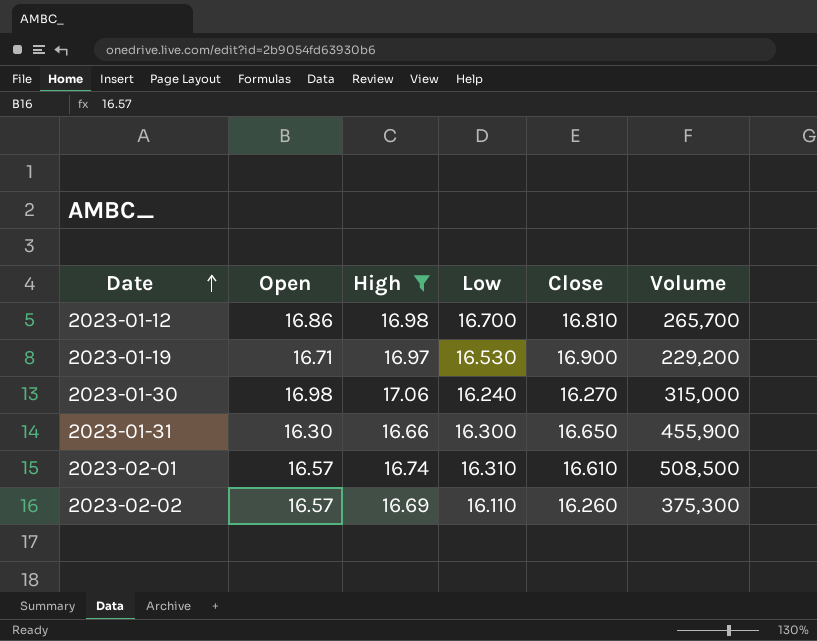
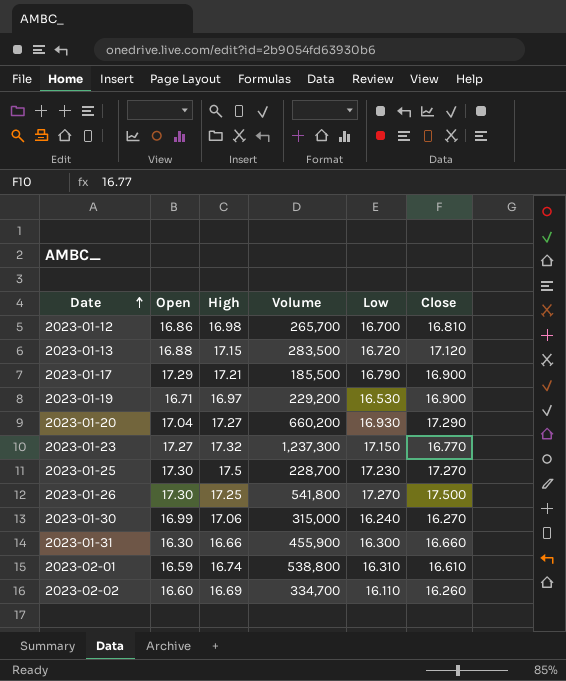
filter: High <= 17.06 -> none
column Volume | position: 6 -> 4
2023-01-30 | Open: 16.98 -> 16.99
2023-01-31 | Close: 16.650 -> 16.660
2023-02-01 | Open: 16.57 -> 16.59
2023-02-01 | Volume: 508,500 -> 538,800
2023-02-02 | Open: 16.57 -> 16.60
2023-02-02 | Volume: 375,300 -> 334,700

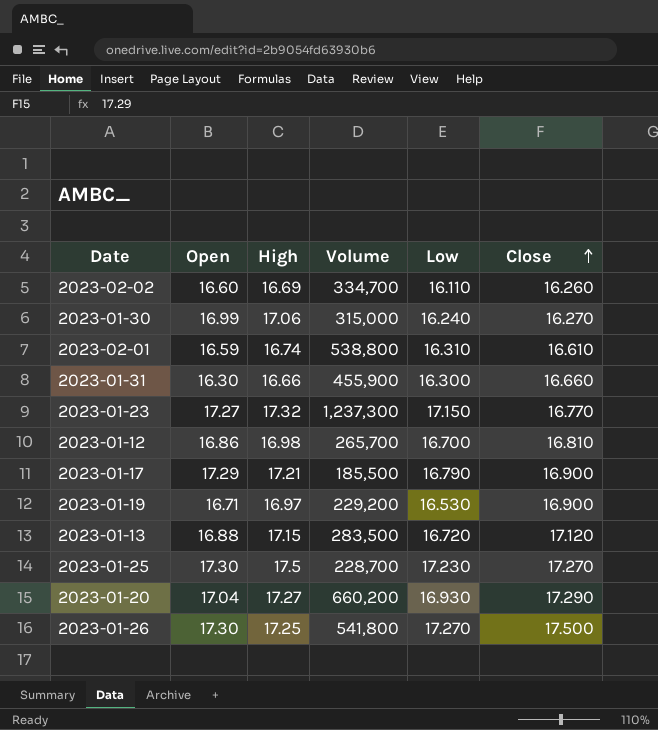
row order: Date ascending -> Close ascending

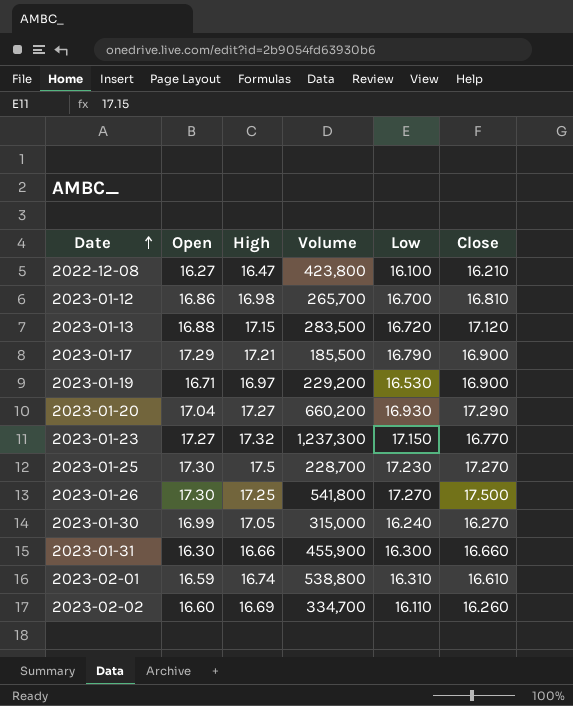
row order: Close ascending -> Date ascending
row 2022-12-08: none -> 16.27 | 16.47 | 423,800 | 16.100 | 16.210
2023-01-30 | High: 17.06 -> 17.05

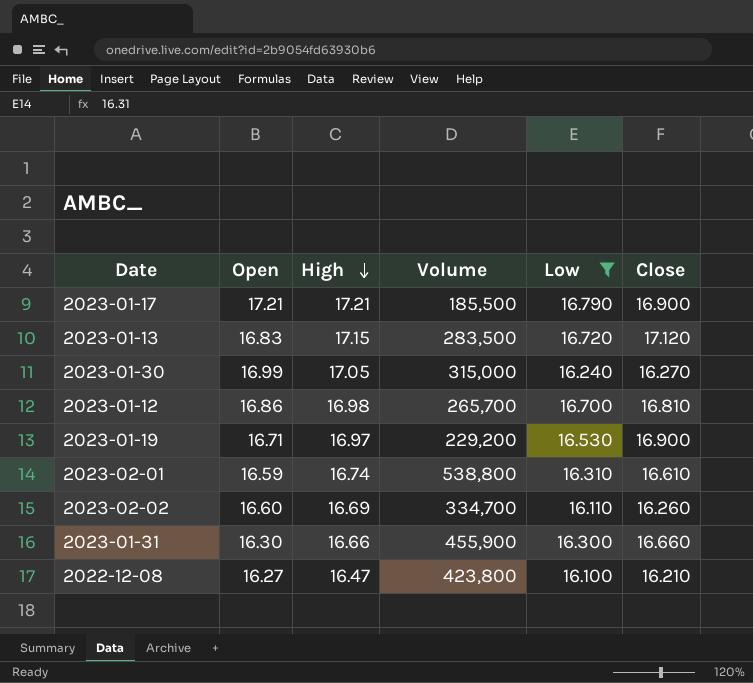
filter: none -> Low <= 16.790
row order: Date ascending -> High descending
2023-01-17 | Open: 17.29 -> 17.21
2023-01-13 | Open: 16.88 -> 16.83

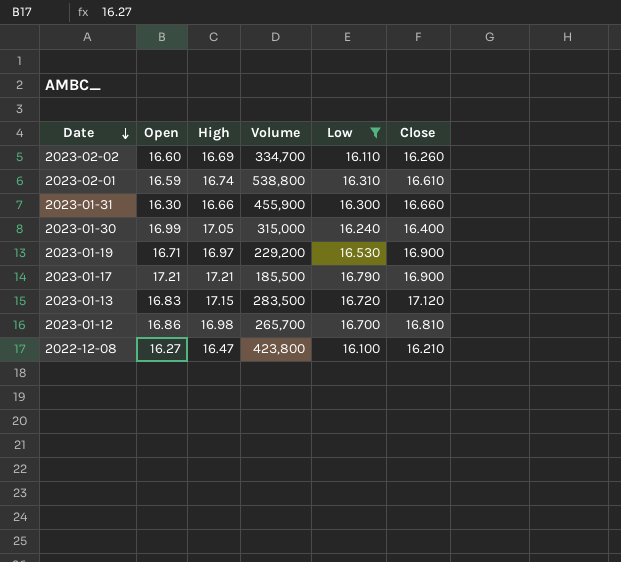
row order: High descending -> Date descending
2023-01-30 | Close: 16.270 -> 16.400

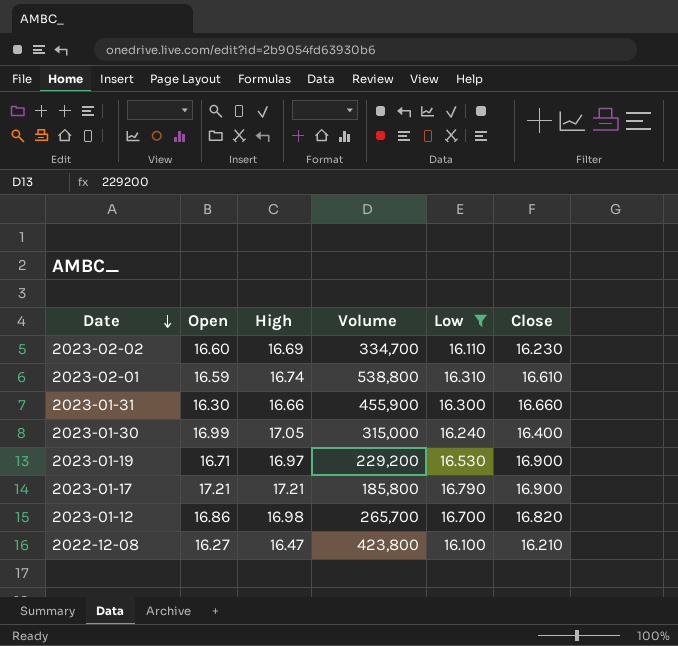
row 2023-01-13: 16.83 | 17.15 | 283,500 | 16.720 | 17.120 -> none
2023-02-02 | Close: 16.260 -> 16.230
2023-01-17 | Volume: 185,500 -> 185,800
2023-01-12 | Close: 16.810 -> 16.820

